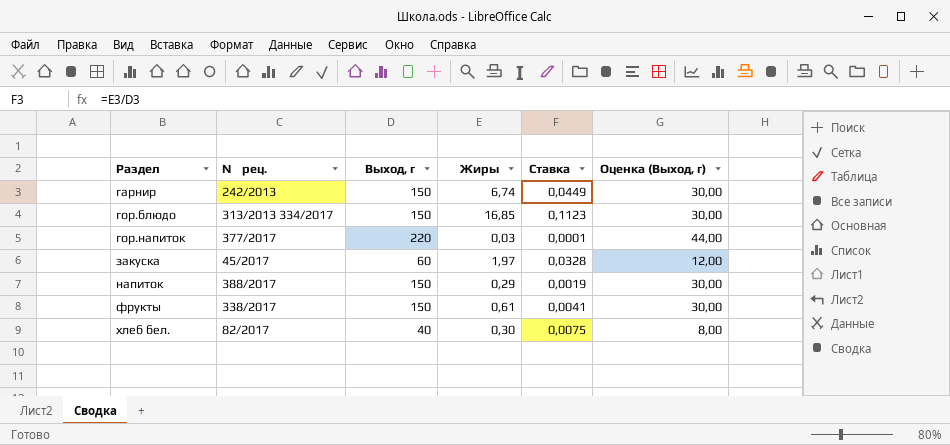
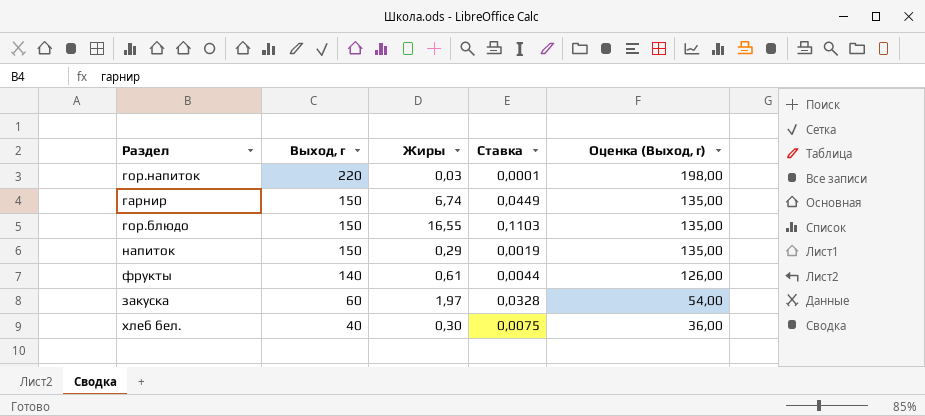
row order: Раздел ascending -> Выход, г descending
column № рец. | position: 2 -> none
column Оценка (Выход, г) | formula: [Выход, г] * 0,2 -> [Выход, г] * 0,9
гор.блюдо | Жиры: 16,85 -> 16,55
гор.блюдо | Ставка: 0,1123 -> 0,1103
фрукты | Выход, г: 150 -> 140
фрукты | Ставка: 0,0041 -> 0,0044

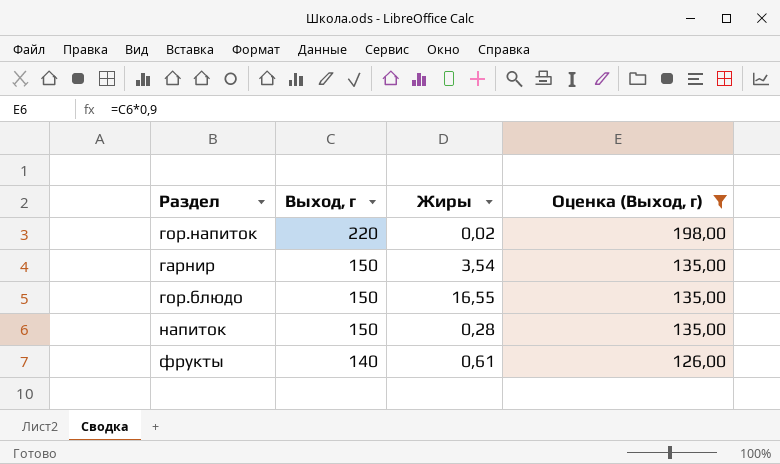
filter: none -> Оценка (Выход, г) >= 126,00
column Ставка | formula: [Жиры] / [Выход, г] -> none
гор.напиток | Жиры: 0,03 -> 0,02
гарнир | Жиры: 6,74 -> 3,54
напиток | Жиры: 0,29 -> 0,28

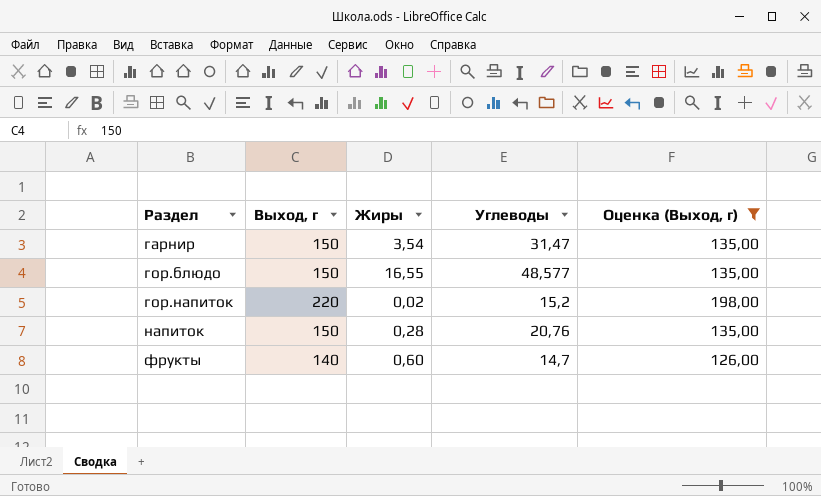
row order: Выход, г descending -> Раздел ascending
column Углеводы | position: none -> 4
фрукты | Жиры: 0,61 -> 0,60

